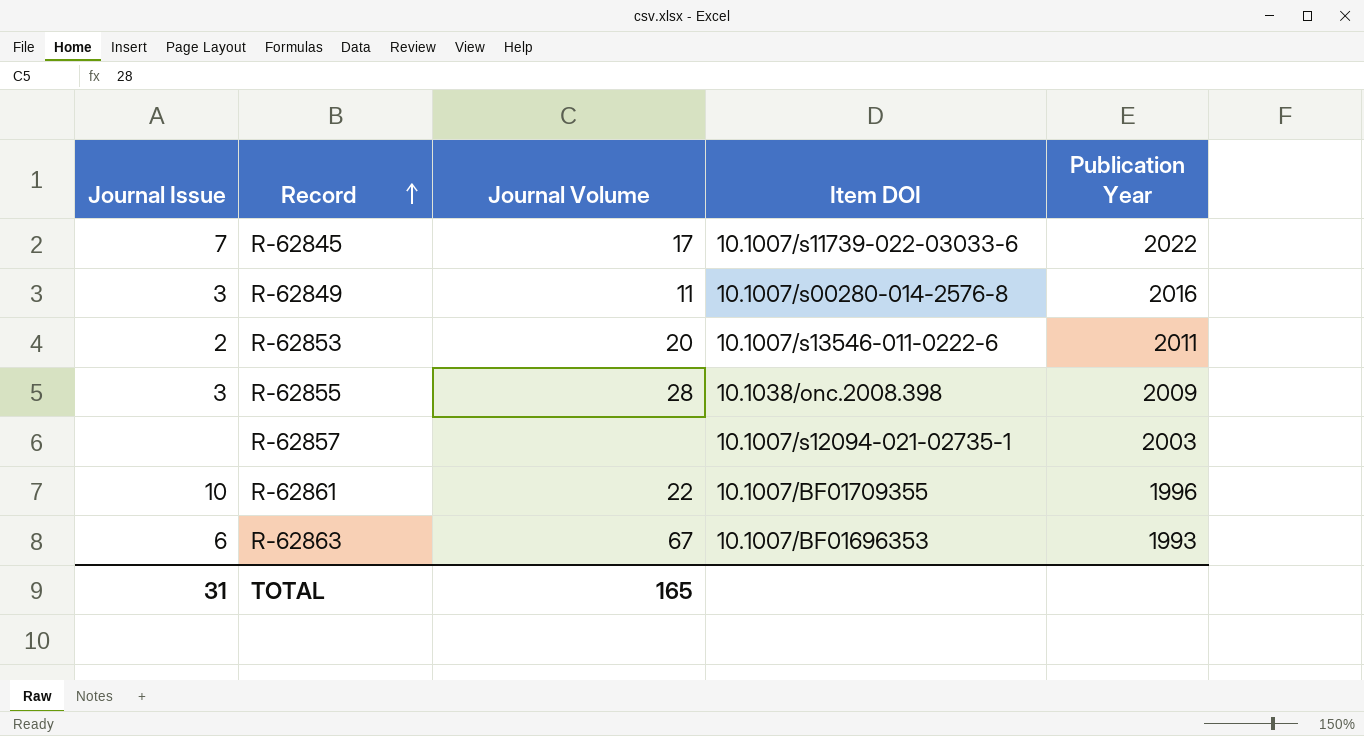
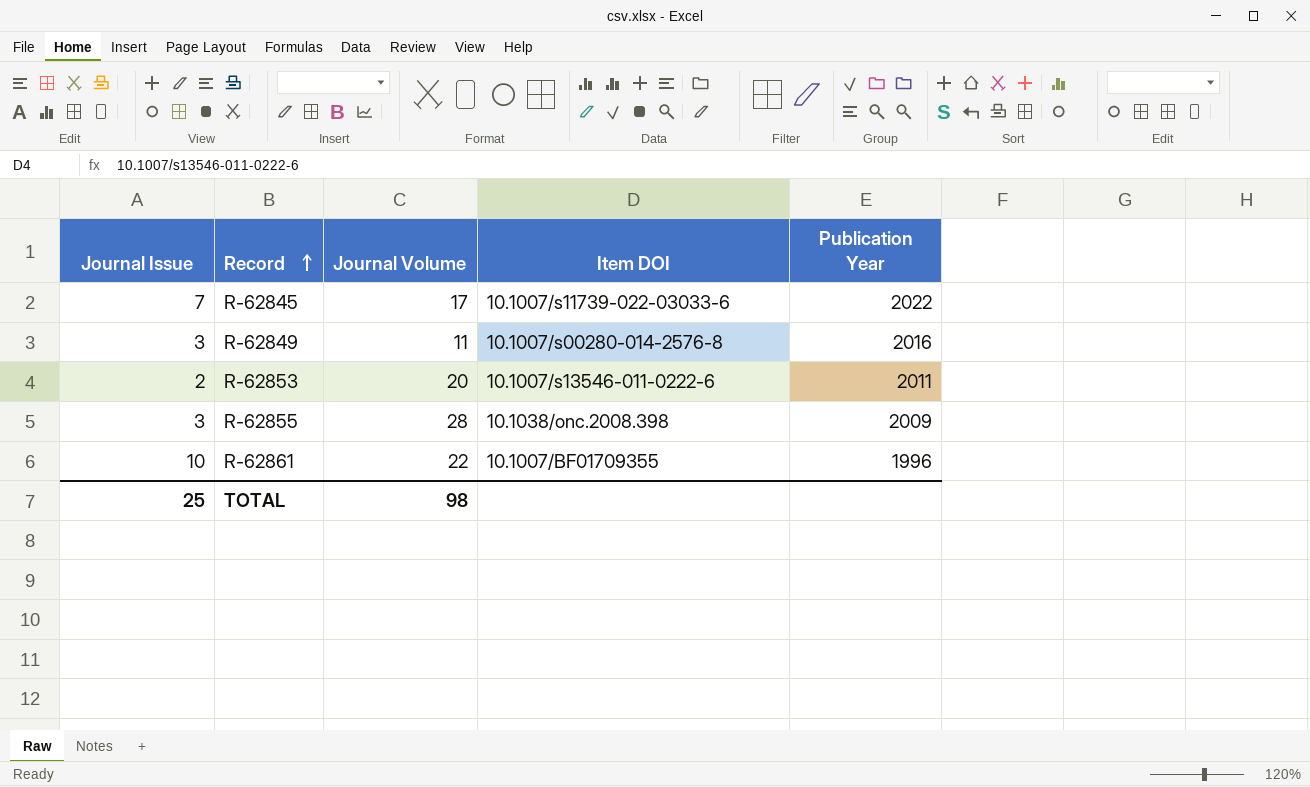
row R-62857: none | none | 10.1007/s12094-021-02735-1 | 2003 -> none
row R-62863: 6 | 67 | 10.1007/BF01696353 | 1993 -> none
TOTAL | Journal Issue: 31 -> 25
TOTAL | Journal Volume: 165 -> 98

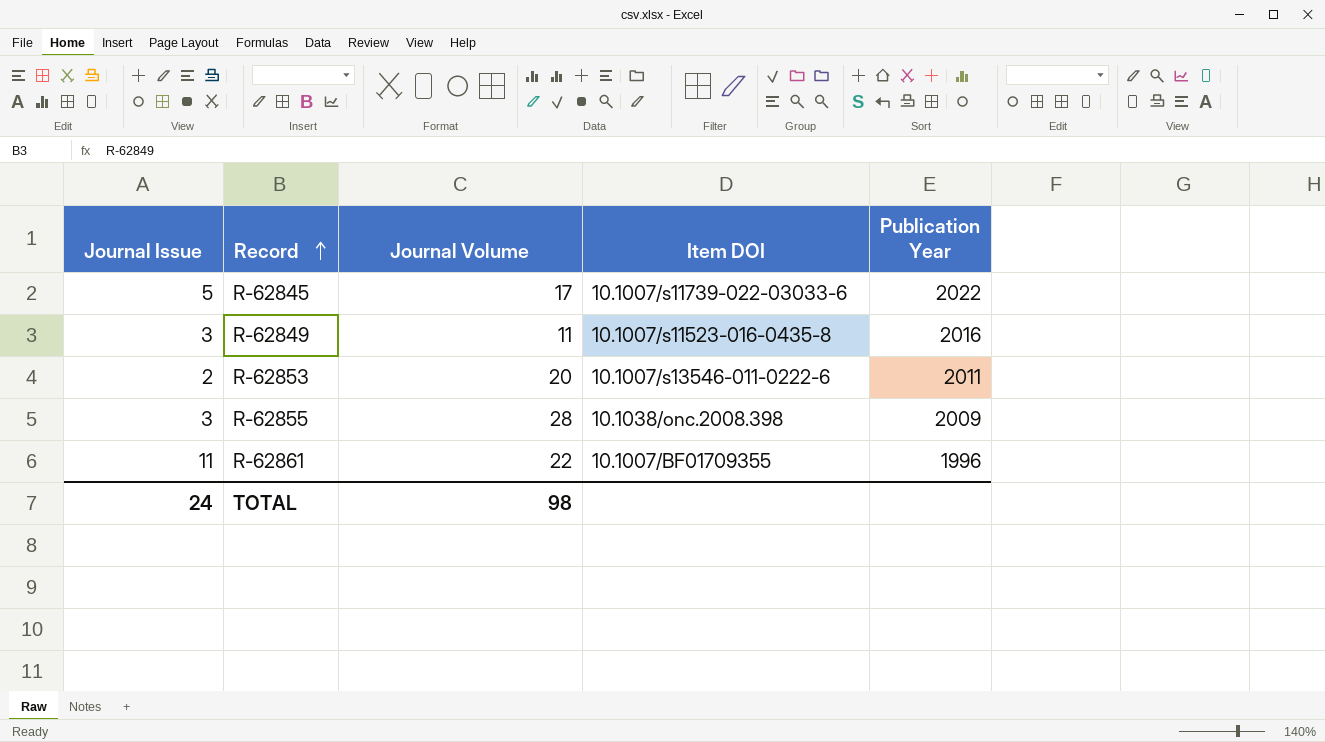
R-62845 | Journal Issue: 7 -> 5
R-62849 | Item DOI: 10.1007/s00280-014-2576-8 -> 10.1007/s11523-016-0435-8
R-62861 | Journal Issue: 10 -> 11
TOTAL | Journal Issue: 25 -> 24

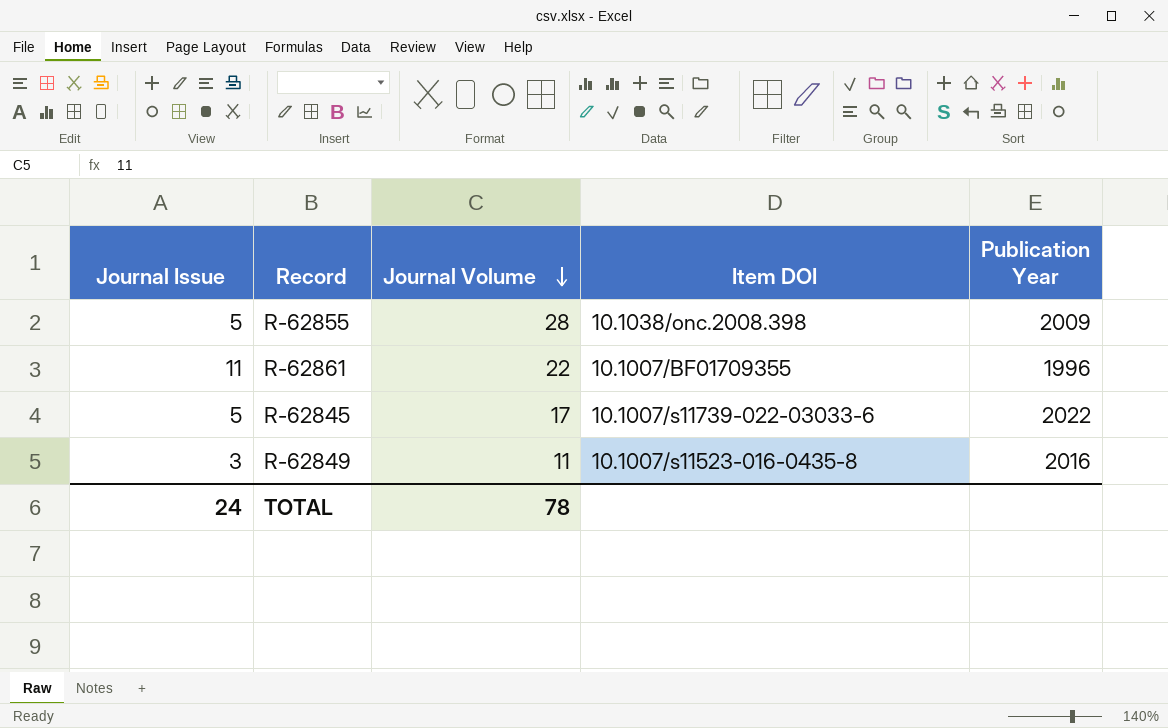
row order: Record ascending -> Journal Volume descending
row R-62853: 2 | 20 | 10.1007/s13546-011-0222-6 | 2011 -> none
R-62855 | Journal Issue: 3 -> 5
TOTAL | Journal Volume: 98 -> 78

